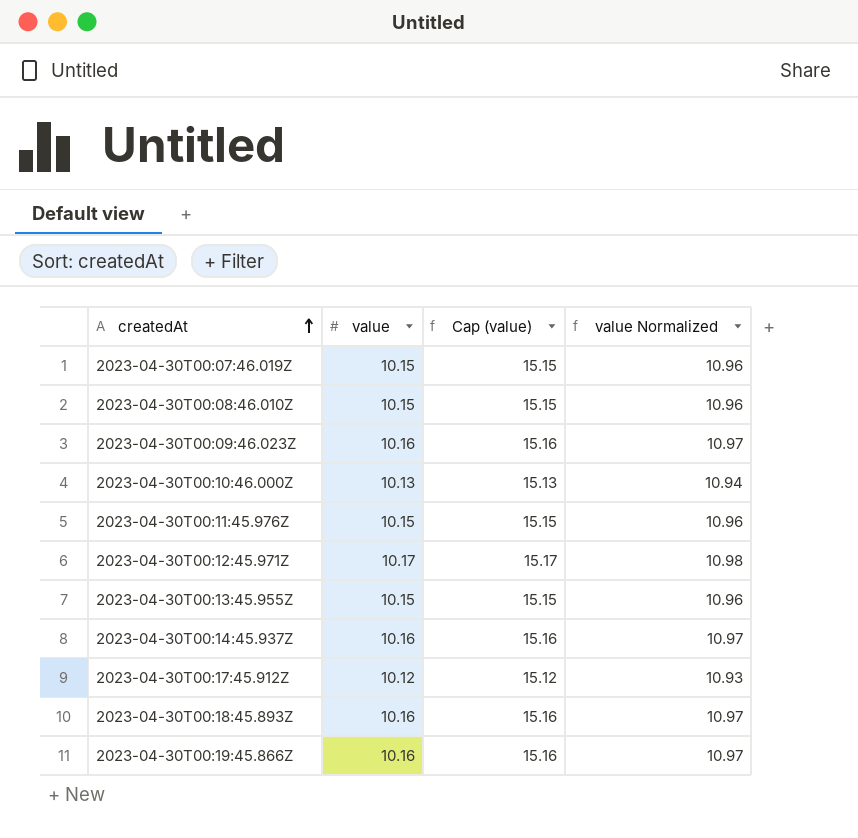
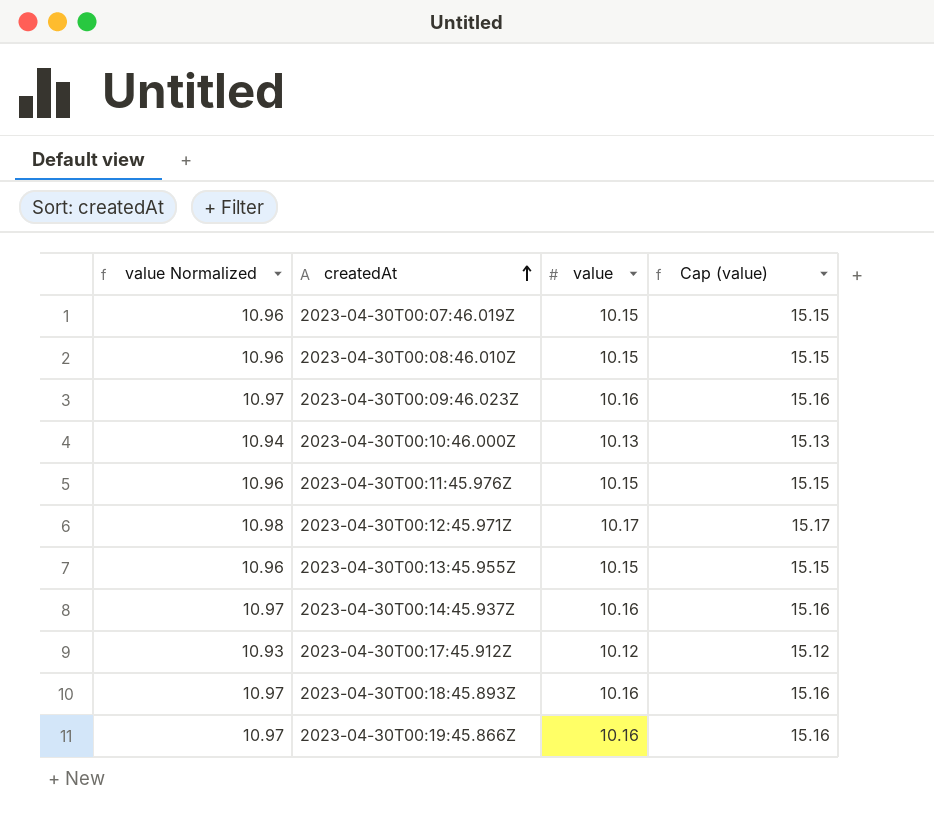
column value Normalized | position: 4 -> 1

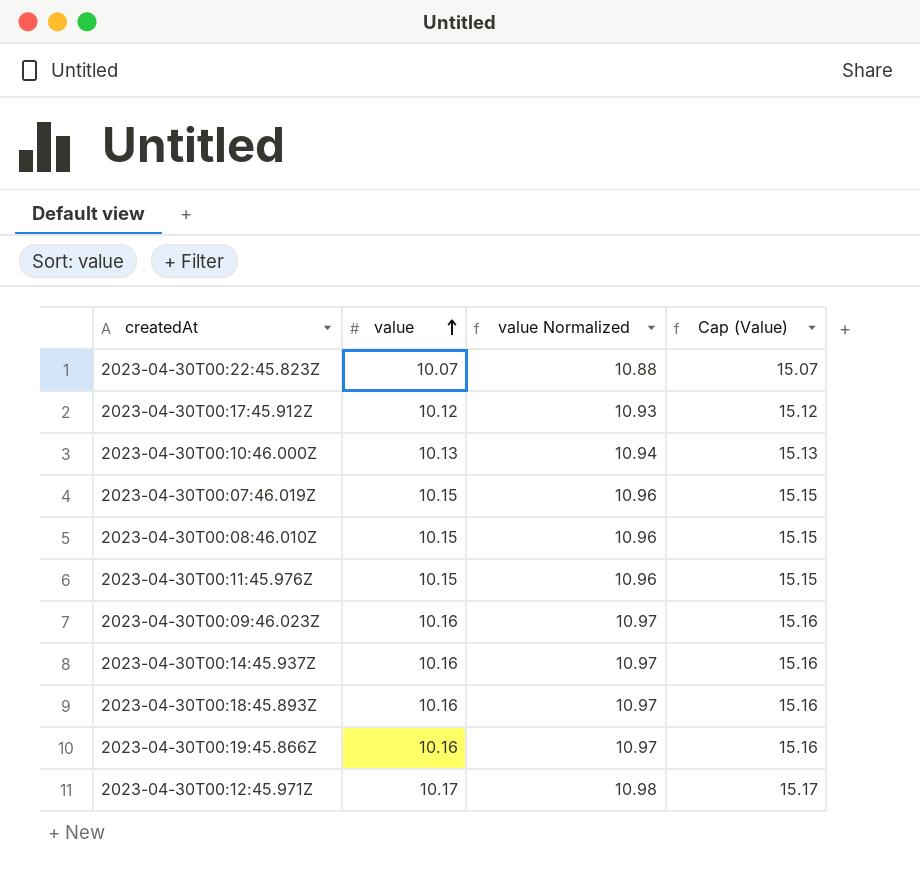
row order: createdAt ascending -> value ascending
column value Normalized | position: 1 -> 3
column name: Cap (value) -> Cap (Value)
row 2023-04-30T00:13:45.955Z: 10.96 | 10.15 | 15.15 -> none
row 2023-04-30T00:22:45.823Z: none -> 10.07 | 10.88 | 15.07

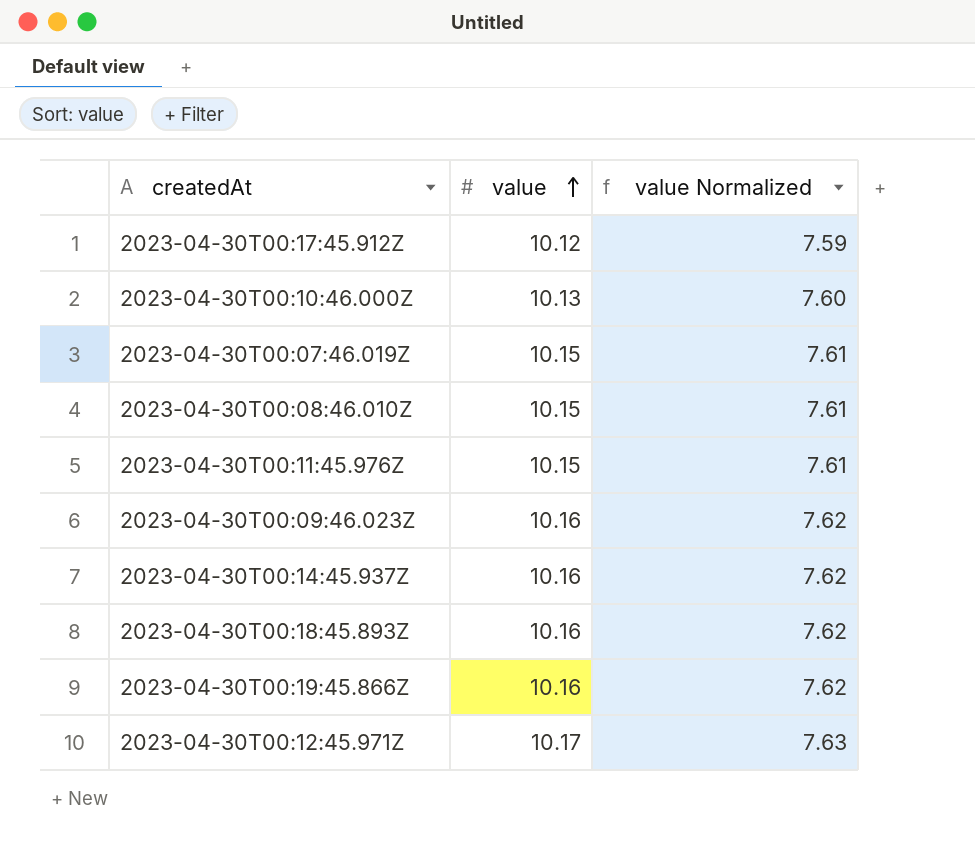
column Cap (Value) | formula: [value] + 5 -> none
column value Normalized | formula: [value] * 1.08 -> [value] * 0.75
row 2023-04-30T00:22:45.823Z: 10.07 | 10.88 | 15.07 -> none

